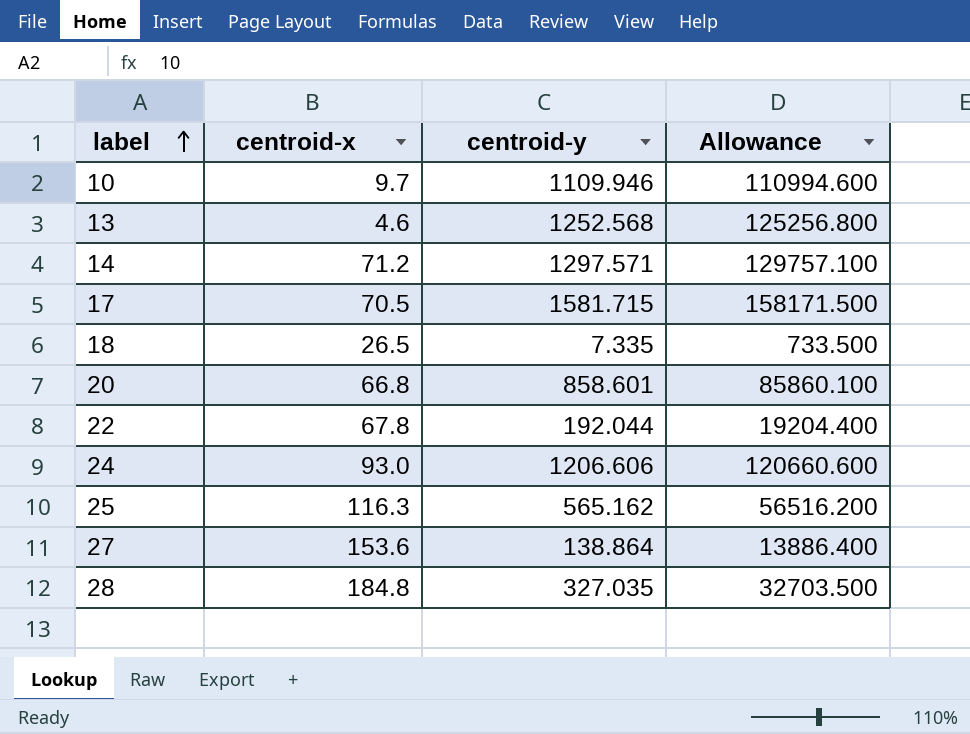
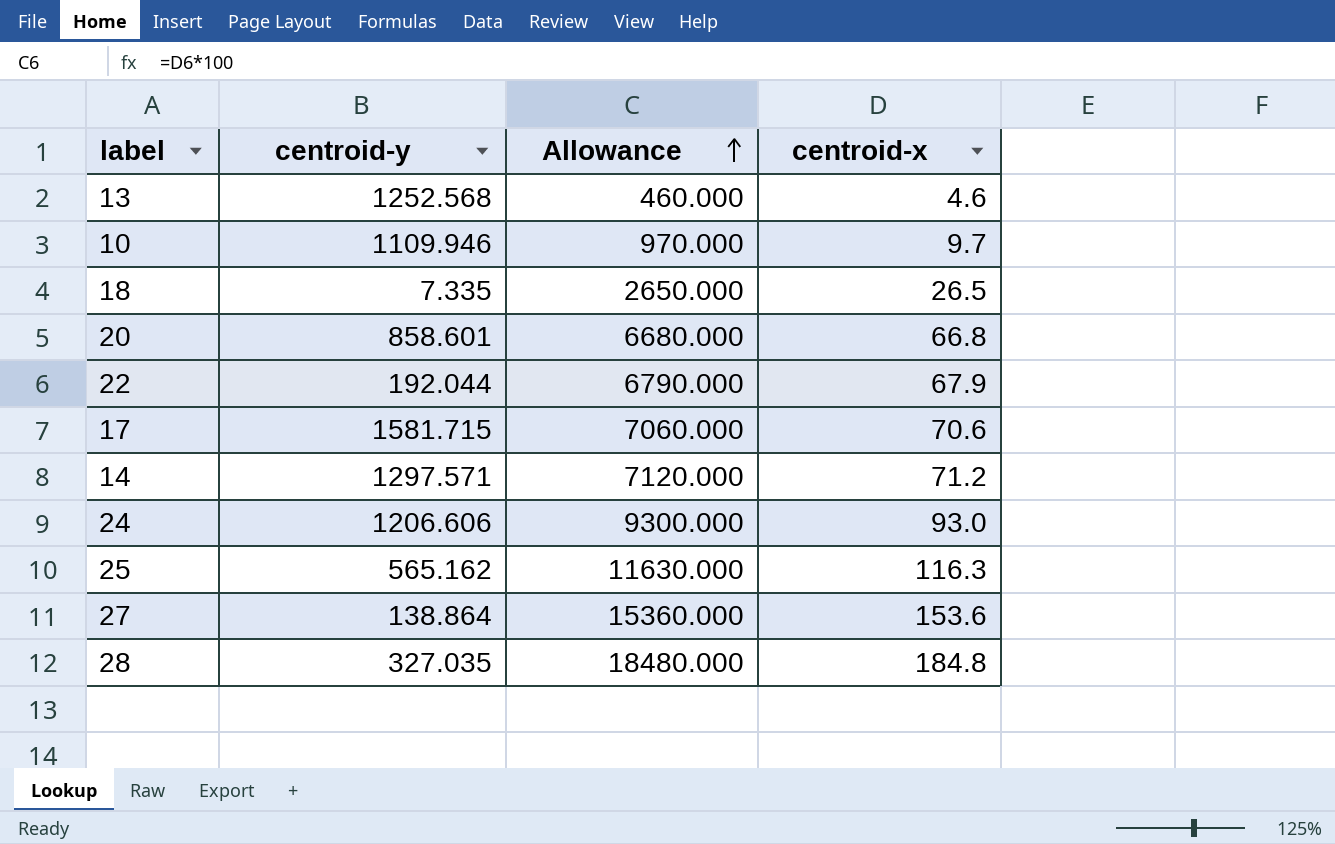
row order: label ascending -> Allowance ascending
column Allowance | formula: [centroid-y] * 100 -> [centroid-x] * 100
column centroid-x | position: 2 -> 4
22 | centroid-x: 67.8 -> 67.9
17 | centroid-x: 70.5 -> 70.6

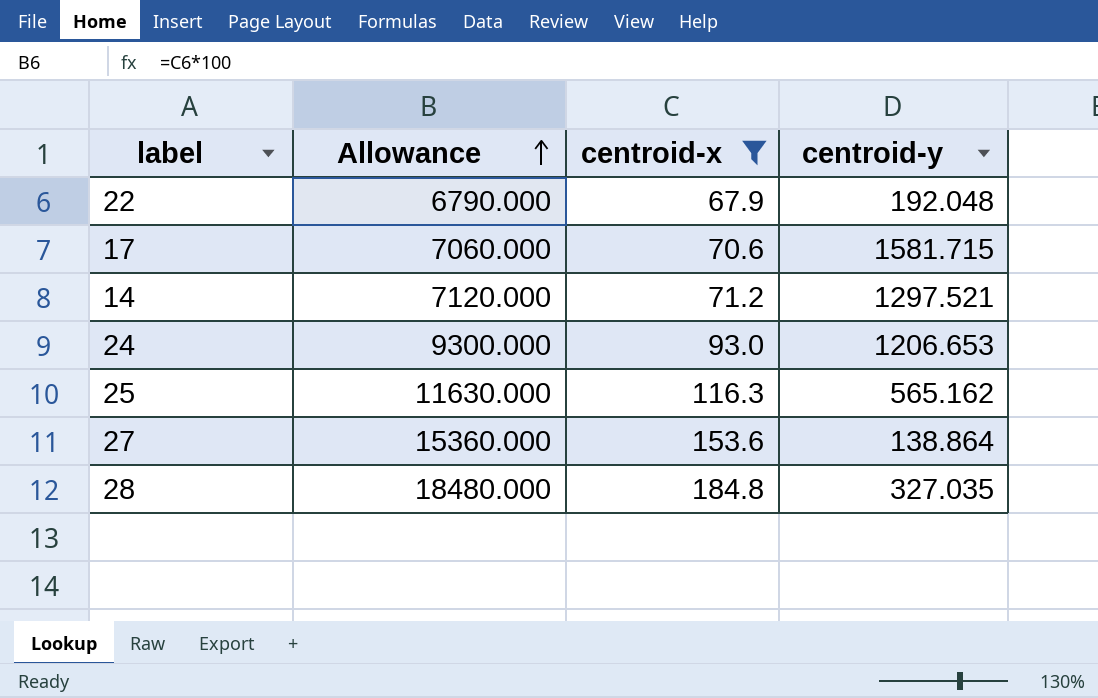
filter: none -> centroid-x >= 67.9
column centroid-y | position: 2 -> 4
22 | centroid-y: 192.044 -> 192.048
14 | centroid-y: 1297.571 -> 1297.521
24 | centroid-y: 1206.606 -> 1206.653

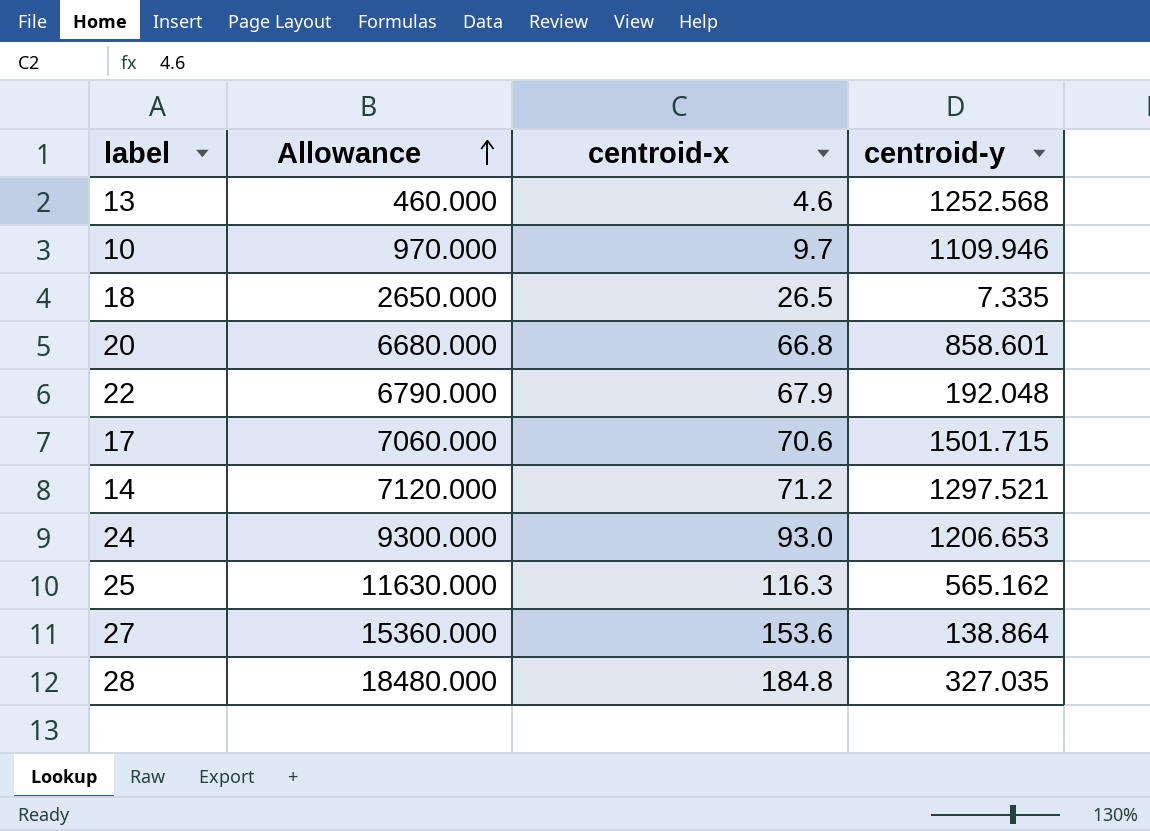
filter: centroid-x >= 67.9 -> none
17 | centroid-y: 1581.715 -> 1501.715

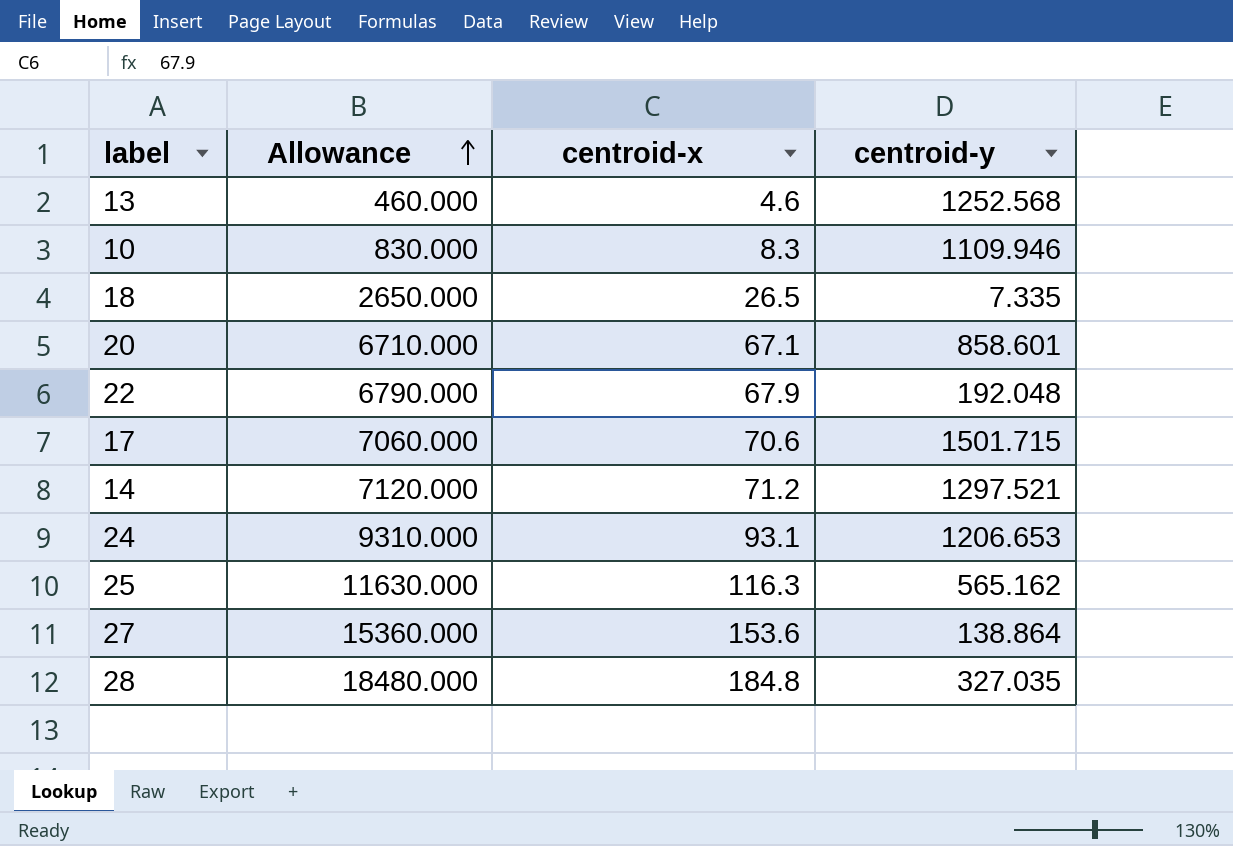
10 | Allowance: 970.000 -> 830.000
10 | centroid-x: 9.7 -> 8.3
20 | Allowance: 6680.000 -> 6710.000
20 | centroid-x: 66.8 -> 67.1
24 | Allowance: 9300.000 -> 9310.000
24 | centroid-x: 93.0 -> 93.1

